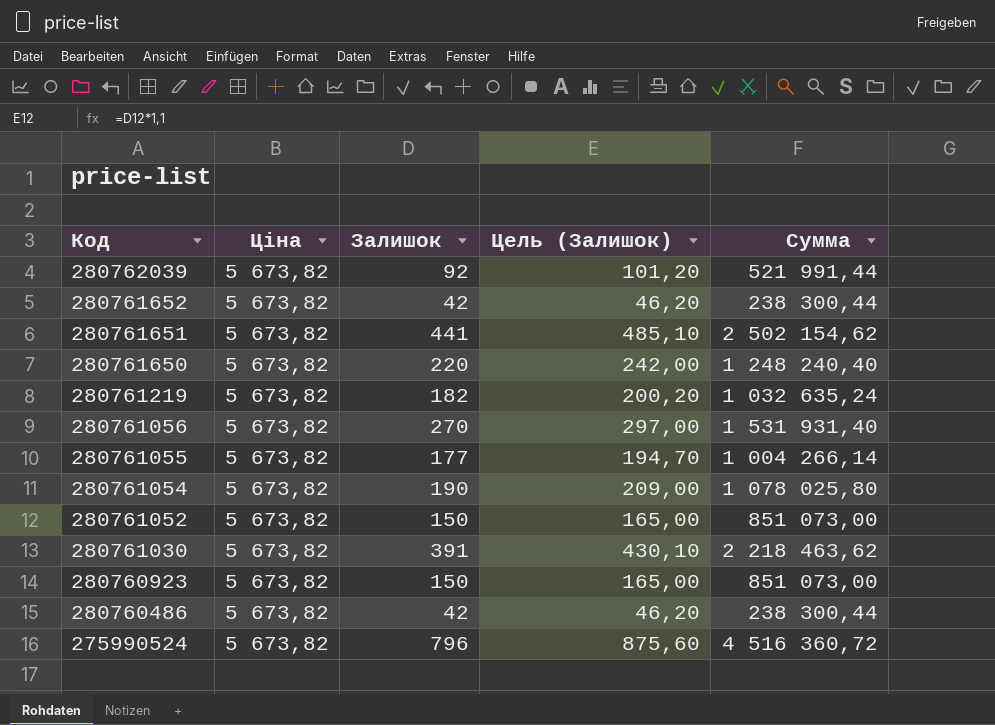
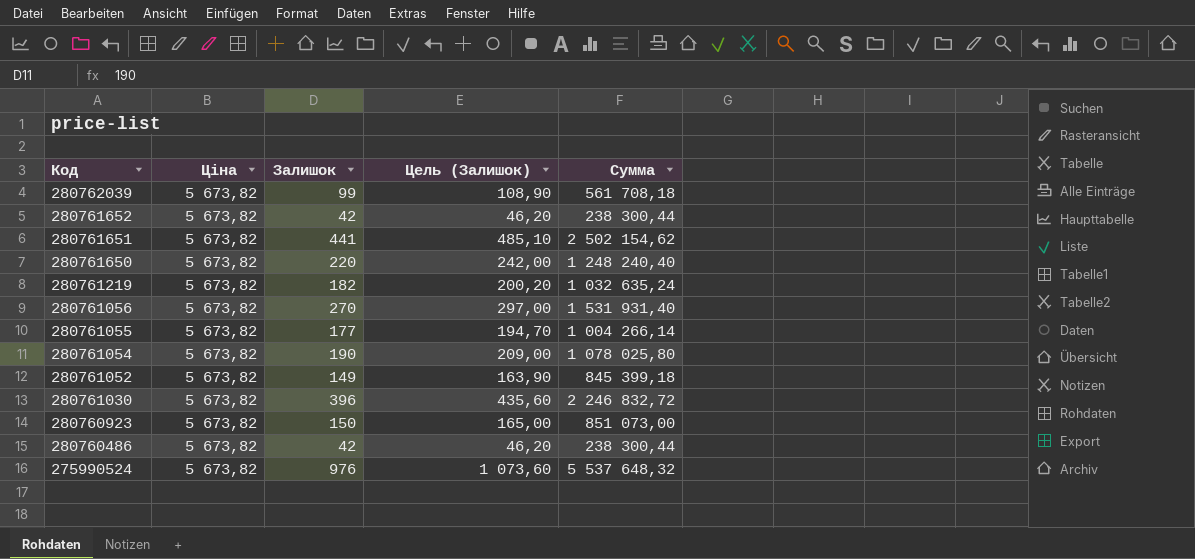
280762039 | Залишок: 92 -> 99
280762039 | Цель (Залишок): 101,20 -> 108,90
280762039 | Сумма: 521 991,44 -> 561 708,18
280761052 | Залишок: 150 -> 149
280761052 | Цель (Залишок): 165,00 -> 163,90
280761052 | Сумма: 851 073,00 -> 845 399,18
280761030 | Залишок: 391 -> 396
280761030 | Цель (Залишок): 430,10 -> 435,60
280761030 | Сумма: 2 218 463,62 -> 2 246 832,72
275990524 | Залишок: 796 -> 976
275990524 | Цель (Залишок): 875,60 -> 1 073,60
275990524 | Сумма: 4 516 360,72 -> 5 537 648,32

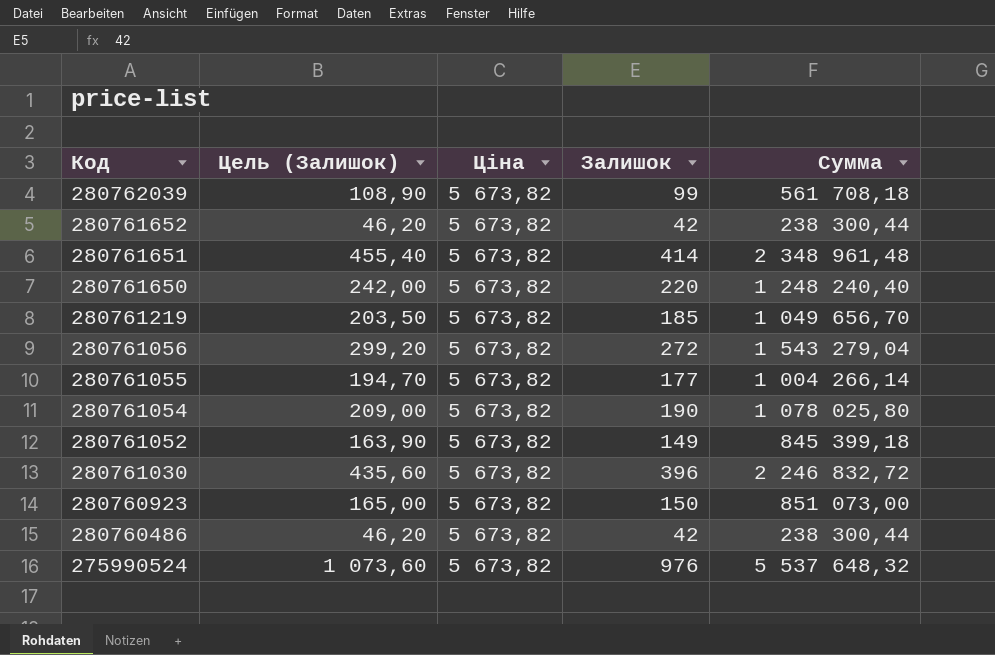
column Цель (Залишок) | position: 4 -> 2
280761651 | Цель (Залишок): 485,10 -> 455,40
280761651 | Залишок: 441 -> 414
280761651 | Сумма: 2 502 154,62 -> 2 348 961,48
280761219 | Цель (Залишок): 200,20 -> 203,50
280761219 | Залишок: 182 -> 185
280761219 | Сумма: 1 032 635,24 -> 1 049 656,70
280761056 | Цель (Залишок): 297,00 -> 299,20
280761056 | Залишок: 270 -> 272
280761056 | Сумма: 1 531 931,40 -> 1 543 279,04

